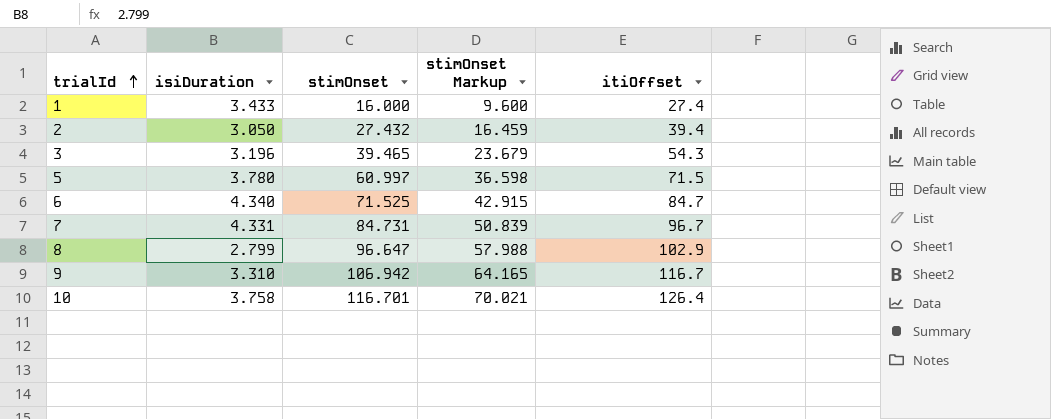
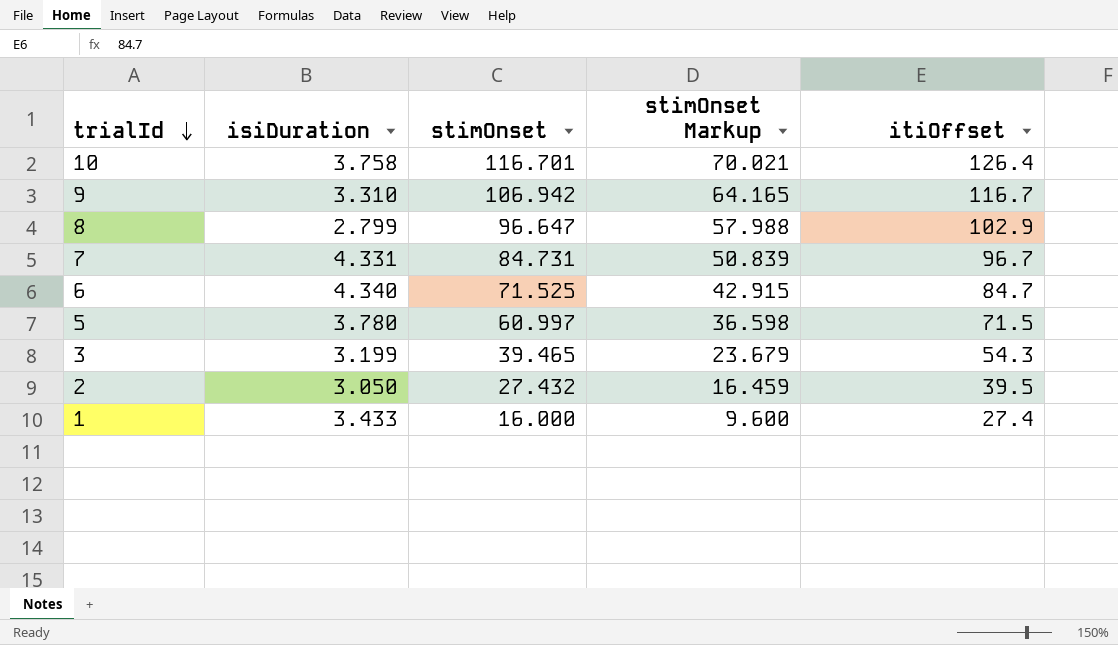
row order: trialId ascending -> trialId descending
3 | isiDuration: 3.196 -> 3.199
2 | itiOffset: 39.4 -> 39.5

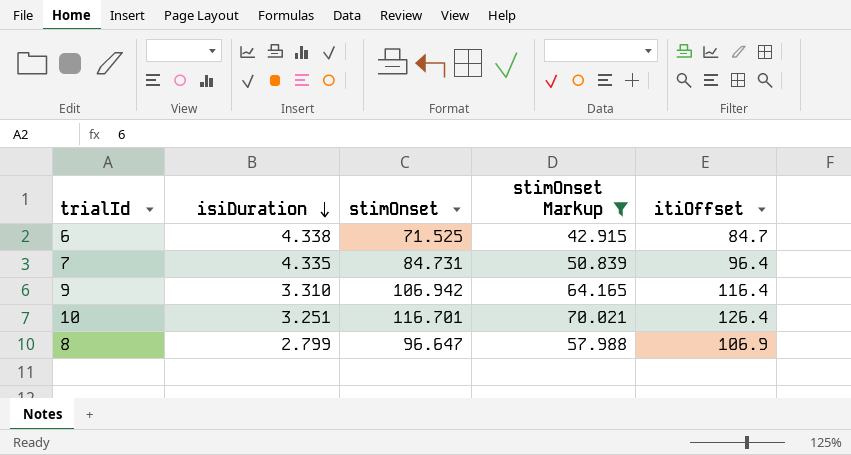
filter: none -> stimOnset Markup >= 42.915
row order: trialId descending -> isiDuration descending
6 | isiDuration: 4.340 -> 4.338
7 | isiDuration: 4.331 -> 4.335
7 | itiOffset: 96.7 -> 96.4
9 | itiOffset: 116.7 -> 116.4
10 | isiDuration: 3.758 -> 3.251
8 | itiOffset: 102.9 -> 106.9

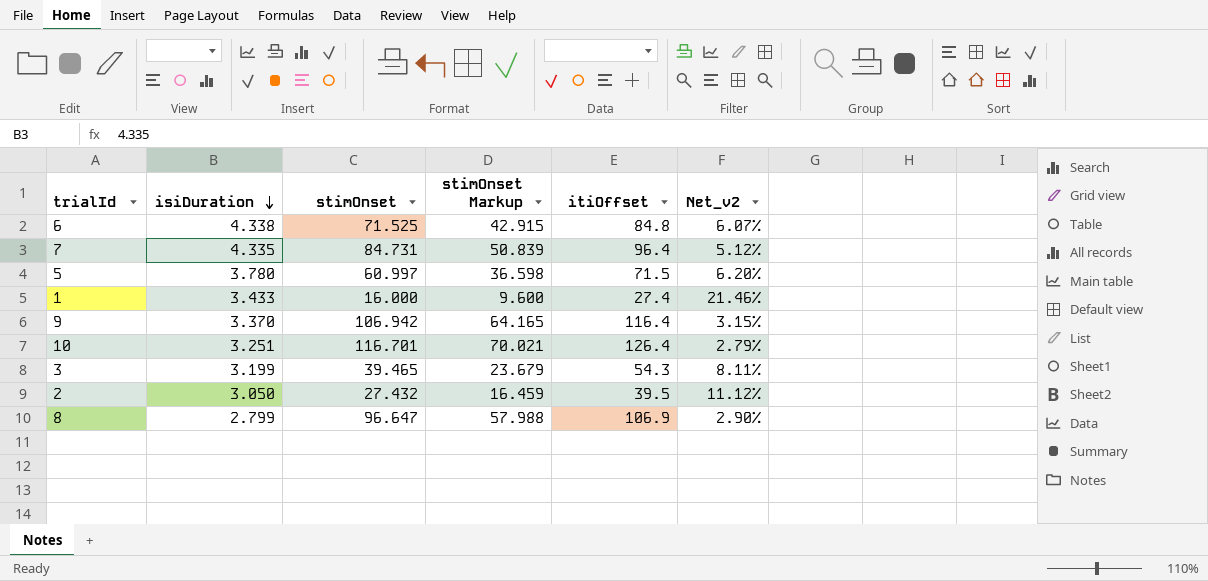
filter: stimOnset Markup >= 42.915 -> none
column Net_v2 | formula: none -> [isiDuration] / [stimOnset]
6 | itiOffset: 84.7 -> 84.8
9 | isiDuration: 3.310 -> 3.370

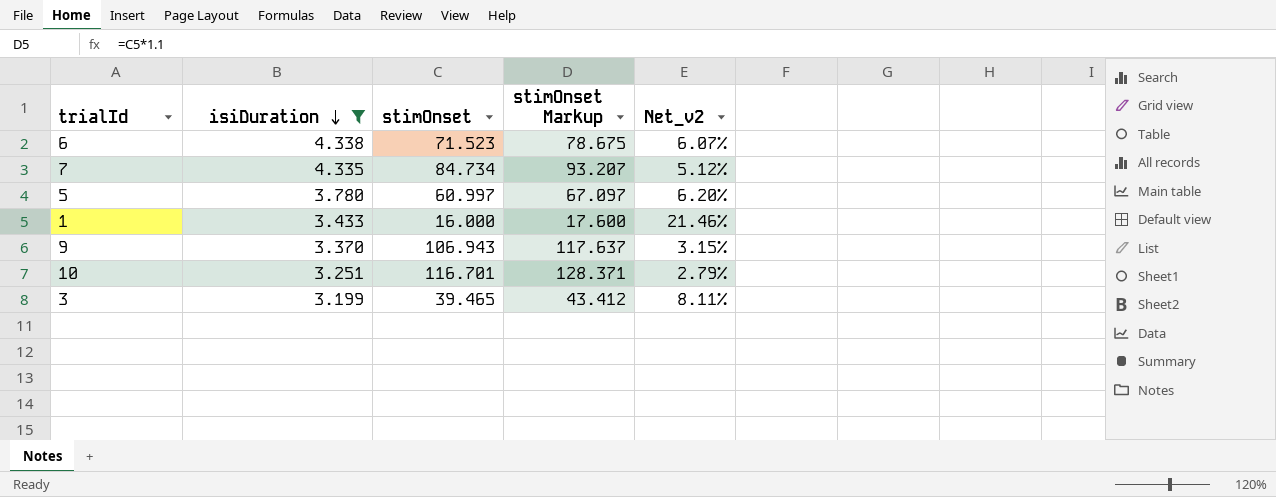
filter: none -> isiDuration >= 3.199
column itiOffset | position: 5 -> none
column stimOnset Markup | formula: [stimOnset] * 0.6 -> [stimOnset] * 1.1
6 | stimOnset: 71.525 -> 71.523
7 | stimOnset: 84.731 -> 84.734
9 | stimOnset: 106.942 -> 106.943

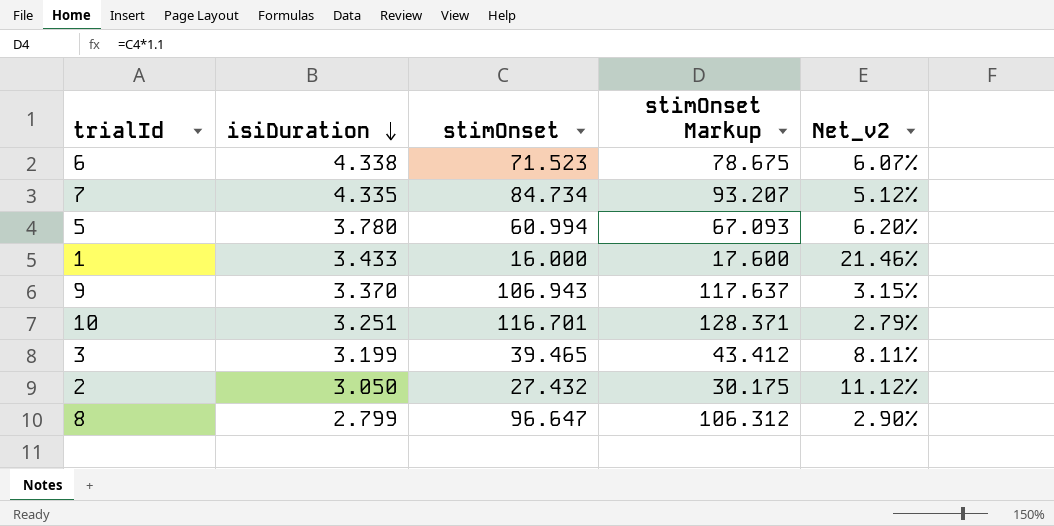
filter: isiDuration >= 3.199 -> none
5 | stimOnset: 60.997 -> 60.994
5 | stimOnset Markup: 67.097 -> 67.093

